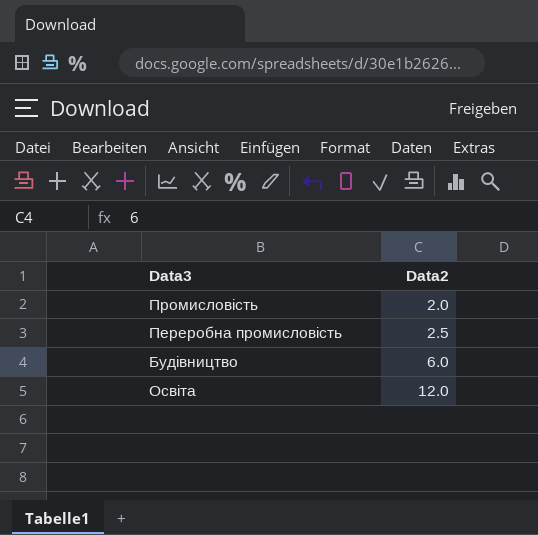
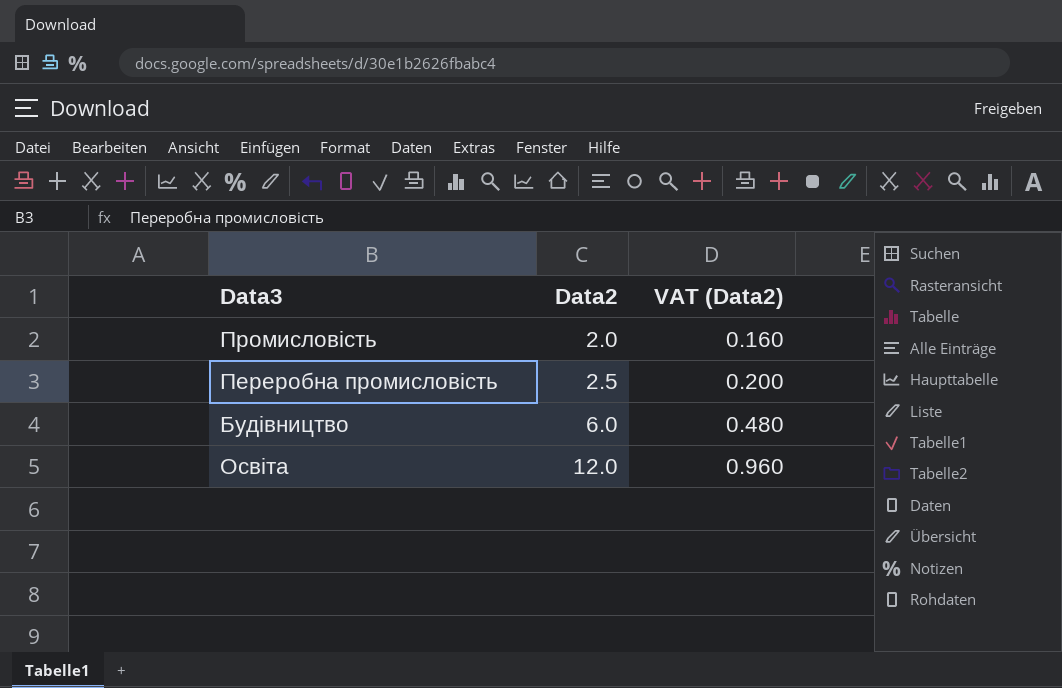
column VAT (Data2) | formula: none -> [Data2] * 0.08

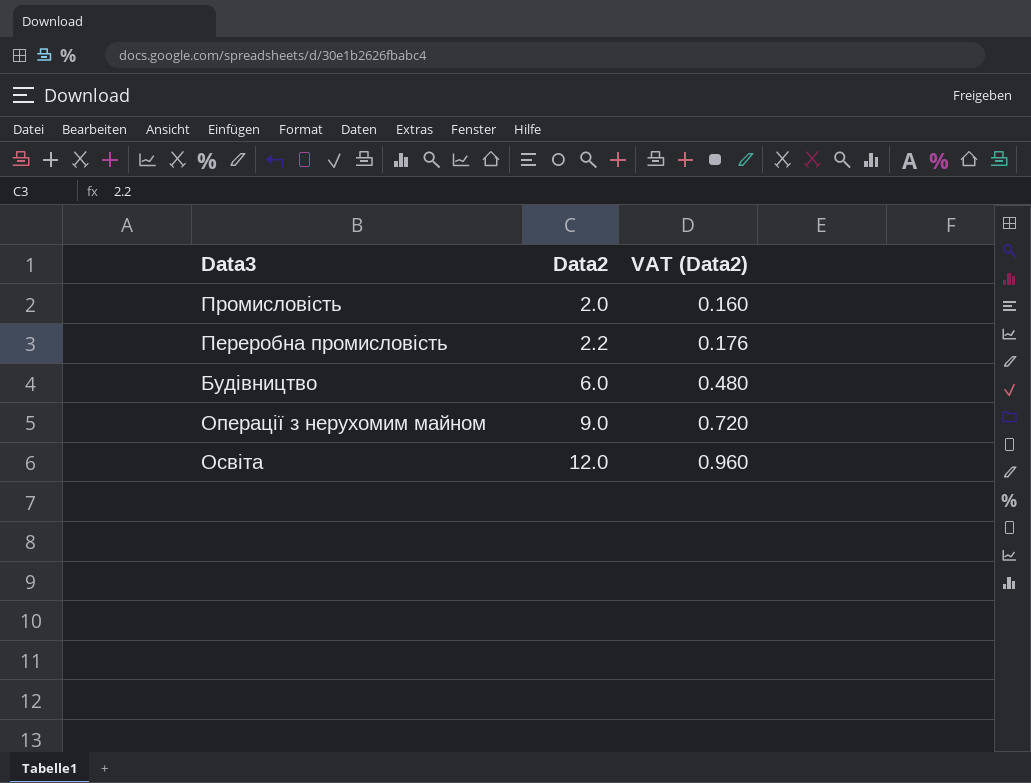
Переробна промисловість | Data2: 2.5 -> 2.2
Переробна промисловість | VAT (Data2): 0.200 -> 0.176
row Операції з нерухомим майном: none -> 9.0 | 0.720

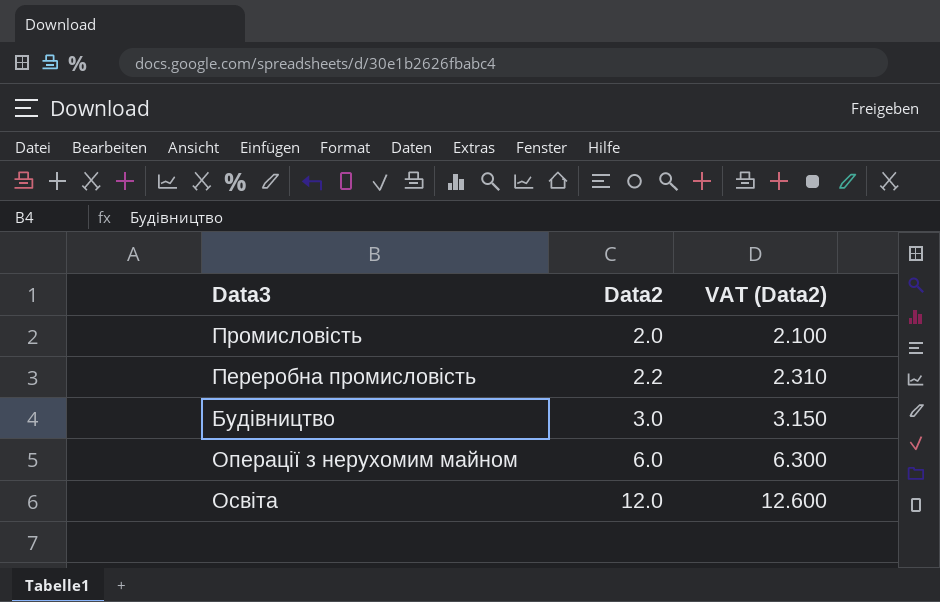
column VAT (Data2) | formula: [Data2] * 0.08 -> [Data2] * 1.05
Будівництво | Data2: 6.0 -> 3.0
Операції з нерухомим майном | Data2: 9.0 -> 6.0

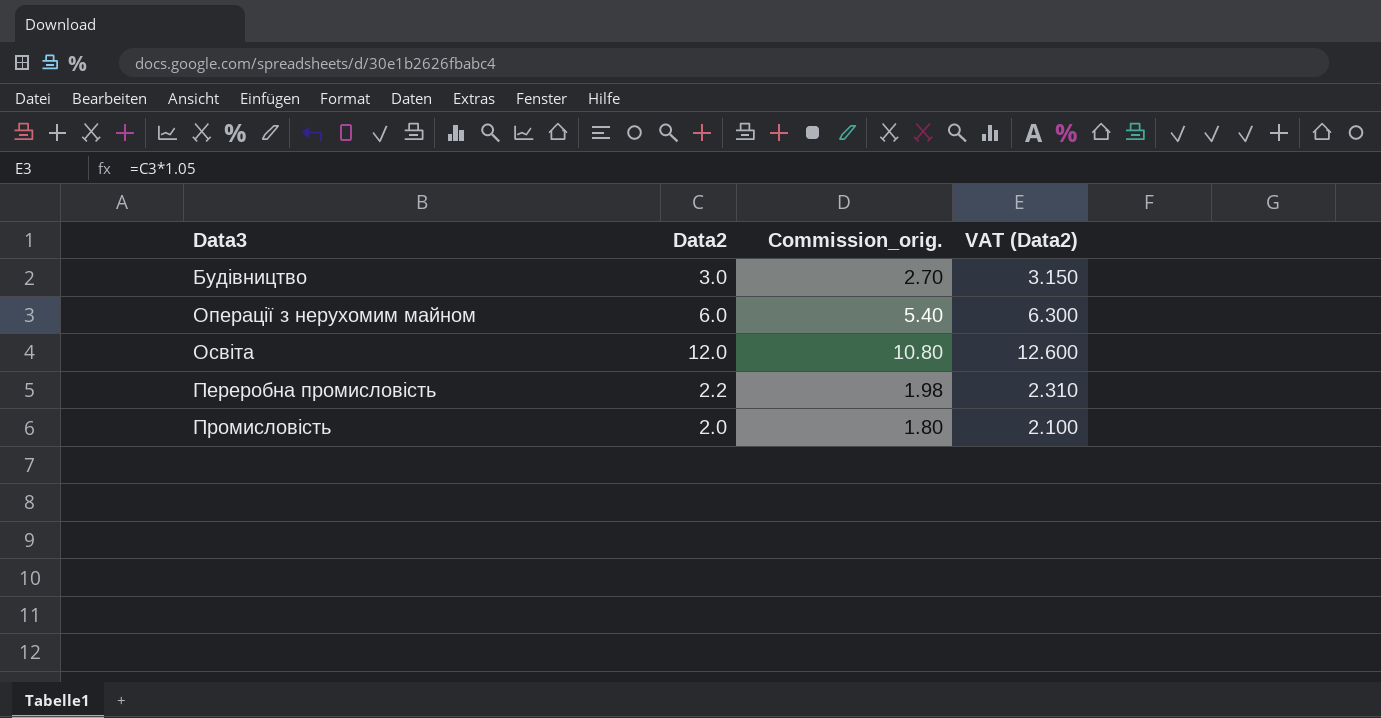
row order: Data2 ascending -> Data3 ascending
column Commission_orig. | formula: none -> [Data2] * 0.9

